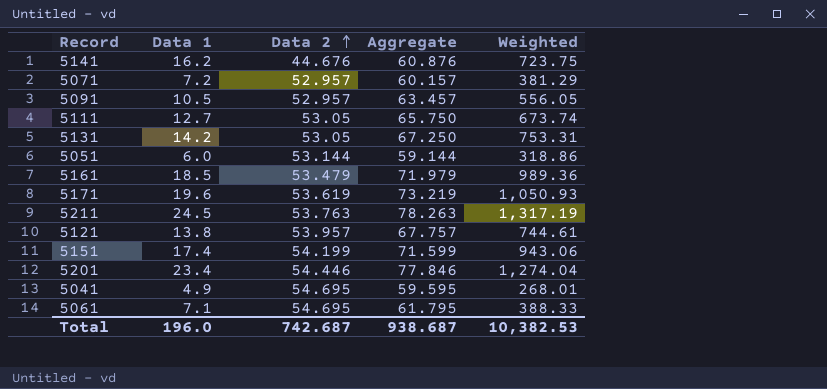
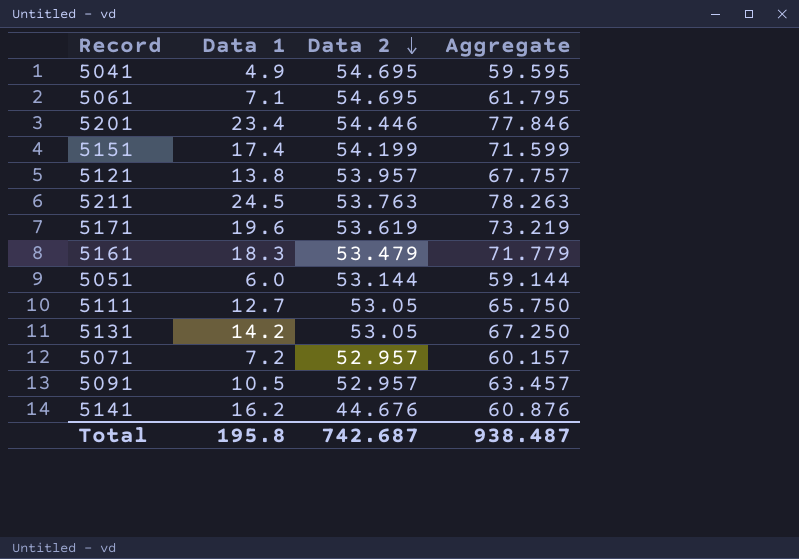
row order: Data 2 ascending -> Data 2 descending
column Weighted | formula: [Data 1] * [Data 2] -> none
5161 | Data 1: 18.5 -> 18.3
5161 | Aggregate: 71.979 -> 71.779
Total | Data 1: 196.0 -> 195.8
Total | Aggregate: 938.687 -> 938.487

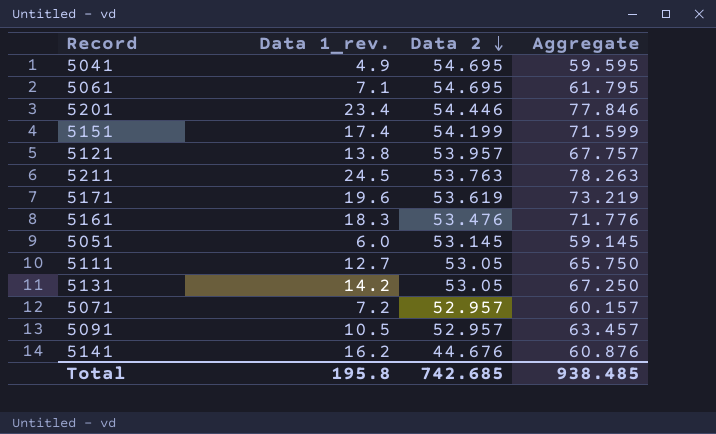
column name: Data 1 -> Data 1_rev.
5161 | Data 2: 53.479 -> 53.476
5161 | Aggregate: 71.779 -> 71.776
5051 | Data 2: 53.144 -> 53.145
5051 | Aggregate: 59.144 -> 59.145
Total | Data 2: 742.687 -> 742.685
Total | Aggregate: 938.487 -> 938.485

